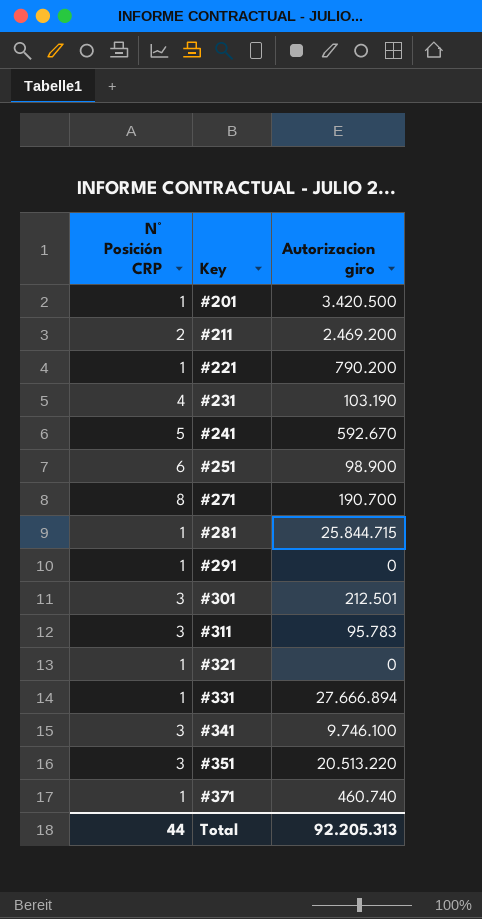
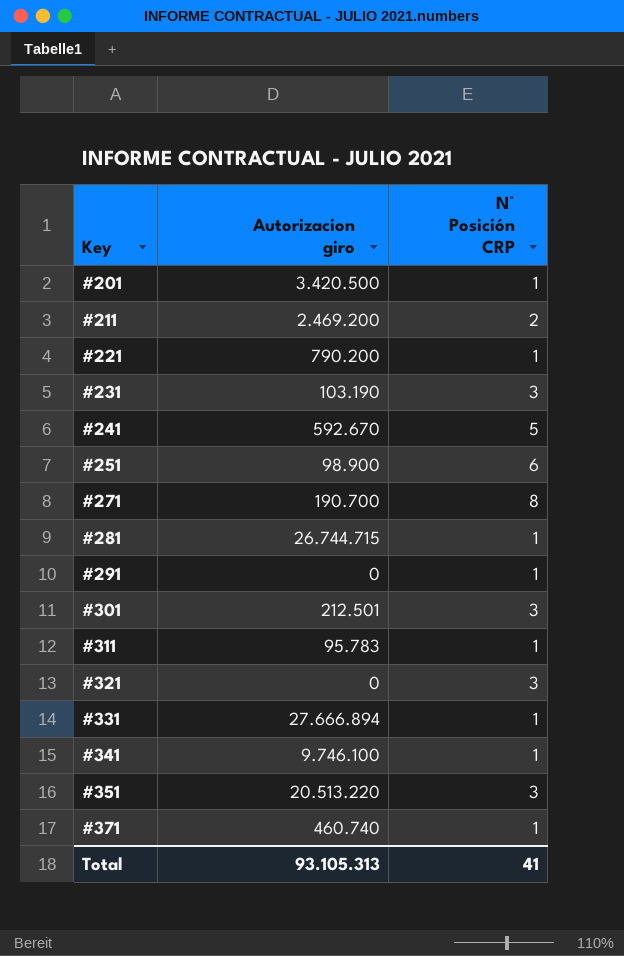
column N° Posición CRP | position: 1 -> 3
#231 | N° Posición CRP: 4 -> 3
#281 | Autorizacion giro: 25.844.715 -> 26.744.715
#311 | N° Posición CRP: 3 -> 1
#321 | N° Posición CRP: 1 -> 3
#341 | N° Posición CRP: 3 -> 1
Total | Autorizacion giro: 92.205.313 -> 93.105.313
Total | N° Posición CRP: 44 -> 41

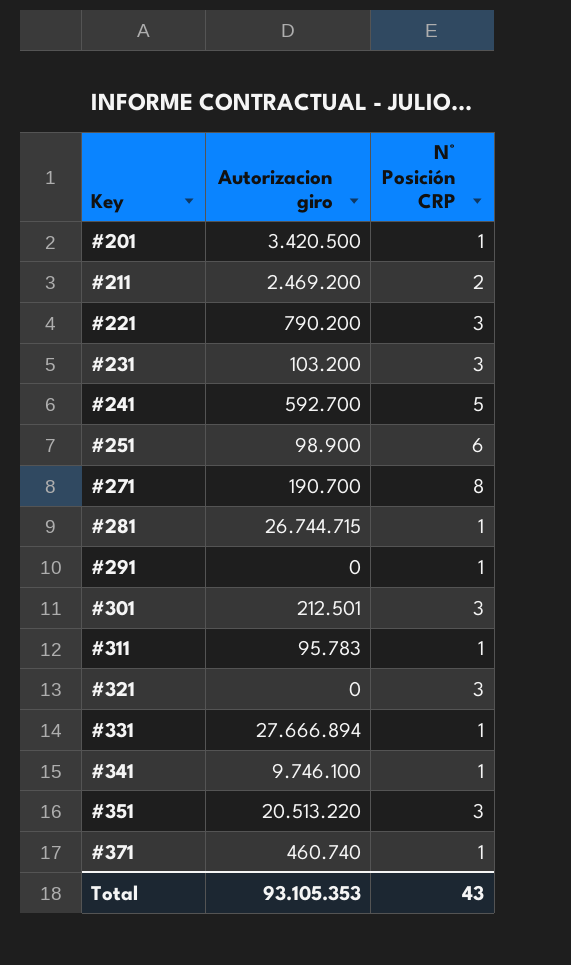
#221 | N° Posición CRP: 1 -> 3
#231 | Autorizacion giro: 103.190 -> 103.200
#241 | Autorizacion giro: 592.670 -> 592.700
Total | Autorizacion giro: 93.105.313 -> 93.105.353
Total | N° Posición CRP: 41 -> 43

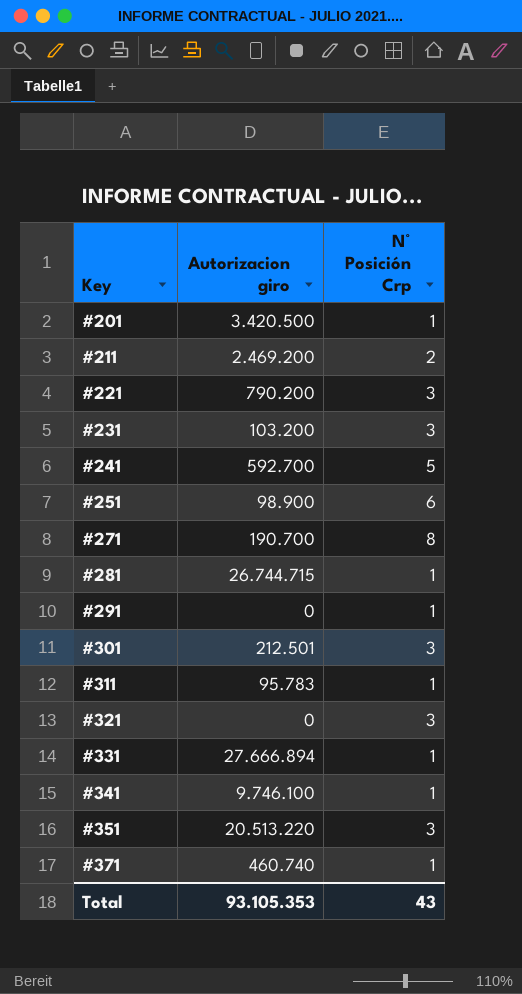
column name: N° Posición CRP -> N° Posición Crp

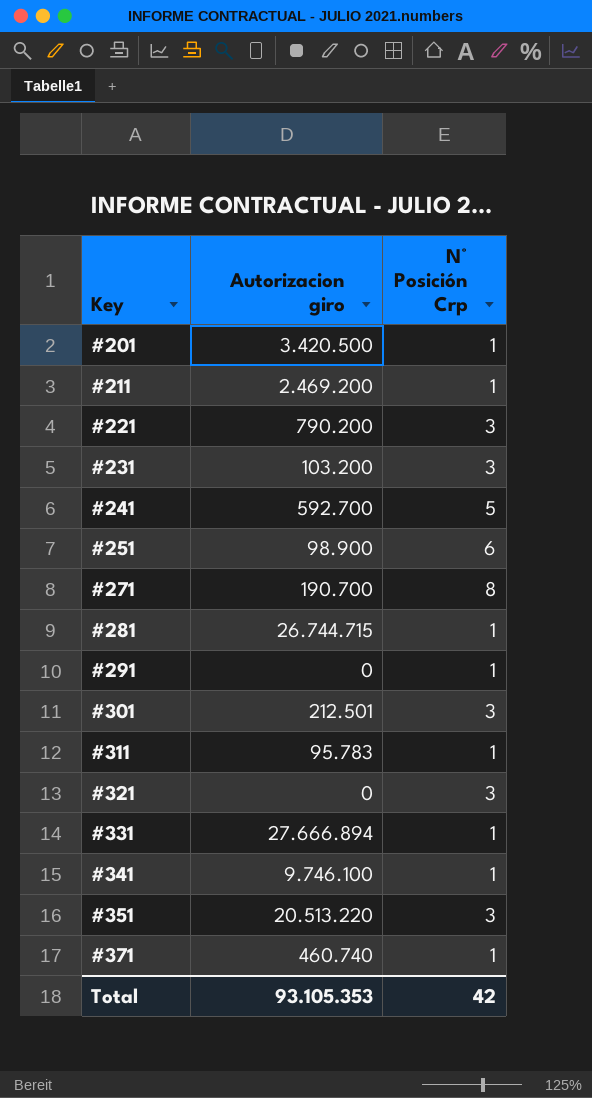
#211 | N° Posición Crp: 2 -> 1
Total | N° Posición Crp: 43 -> 42

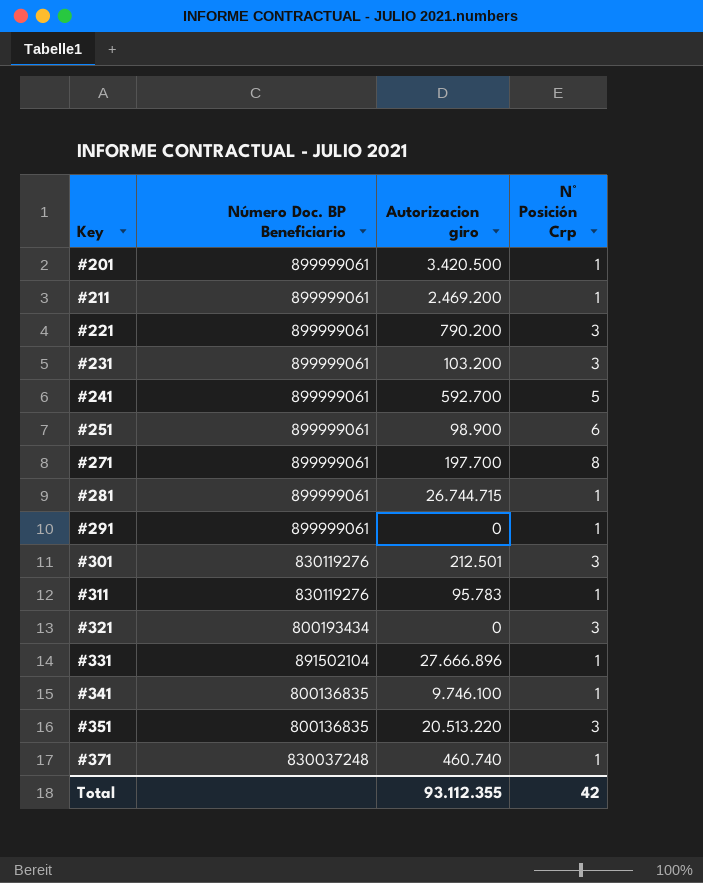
column Número Doc. BP Beneficiario | position: none -> 2
#271 | Autorizacion giro: 190.700 -> 197.700
#331 | Autorizacion giro: 27.666.894 -> 27.666.896
Total | Autorizacion giro: 93.105.353 -> 93.112.355

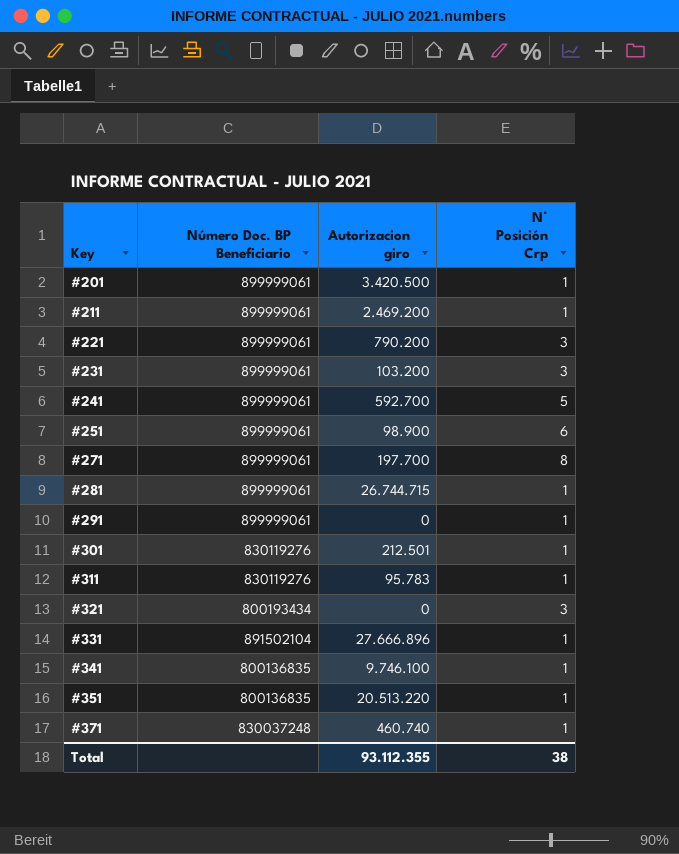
#301 | N° Posición Crp: 3 -> 1
#351 | N° Posición Crp: 3 -> 1
Total | N° Posición Crp: 42 -> 38

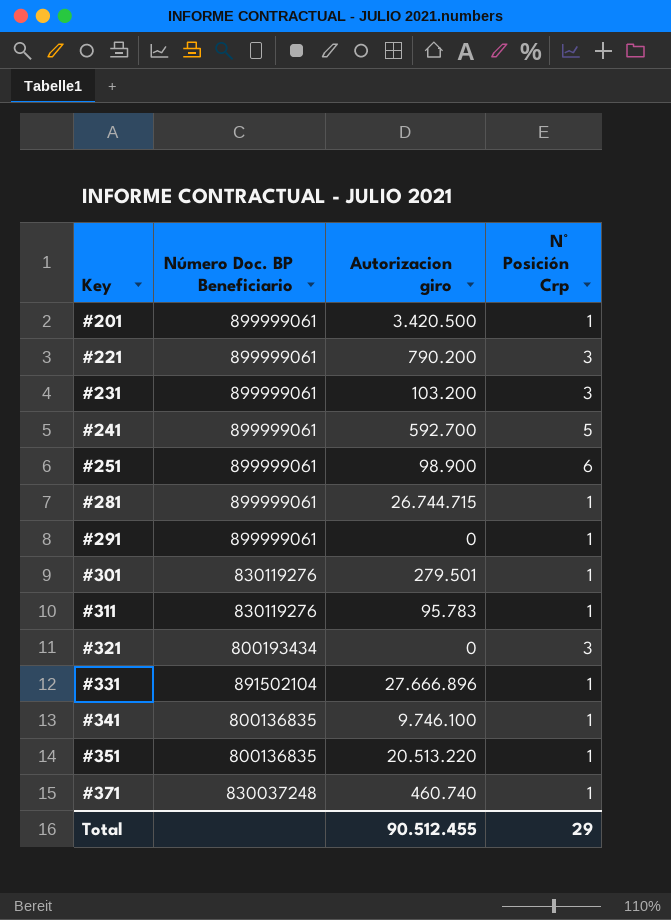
row #211: 899999061 | 2.469.200 | 1 -> none
row #271: 899999061 | 197.700 | 8 -> none
#301 | Autorizacion giro: 212.501 -> 279.501
Total | Autorizacion giro: 93.112.355 -> 90.512.455
Total | N° Posición Crp: 38 -> 29

